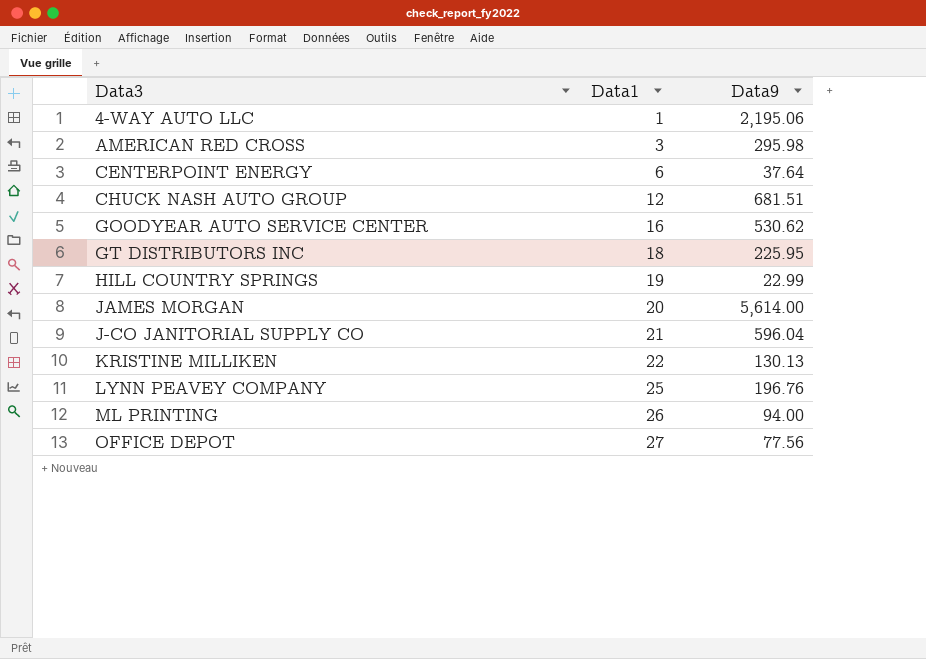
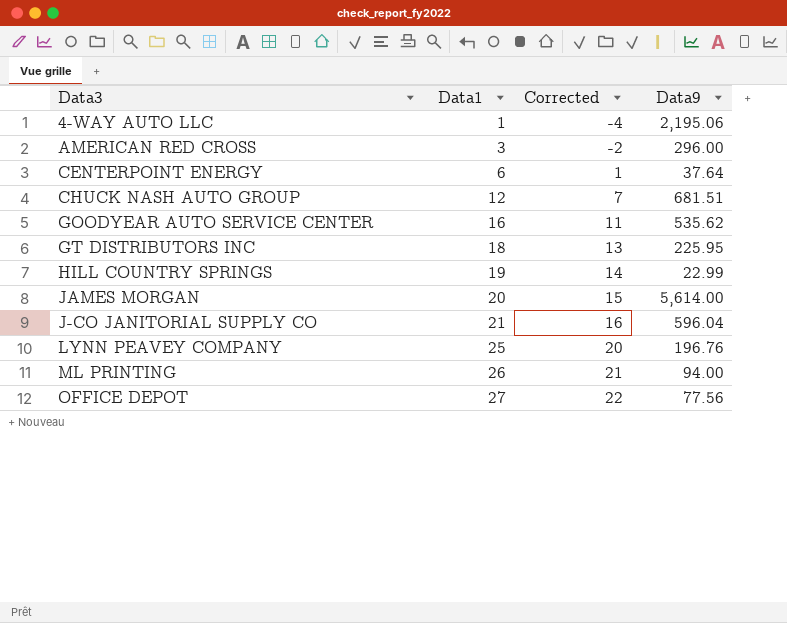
column Corrected | formula: none -> [Data1] - 5
row KRISTINE MILLIKEN: 22 | 130.13 -> none
AMERICAN RED CROSS | Data9: 295.98 -> 296.00
GOODYEAR AUTO SERVICE CENTER | Data9: 530.62 -> 535.62

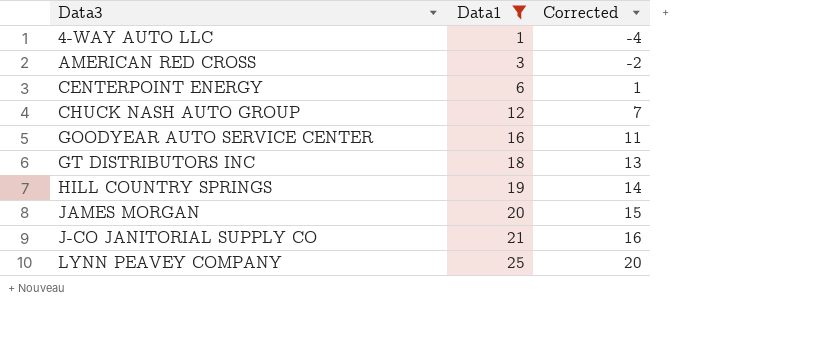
filter: none -> Data1 <= 25
column Data9 | position: 4 -> none

